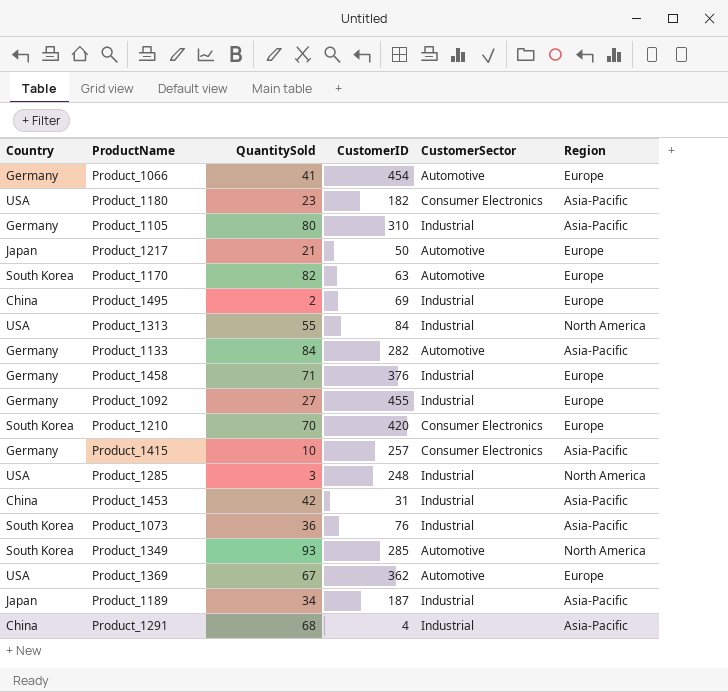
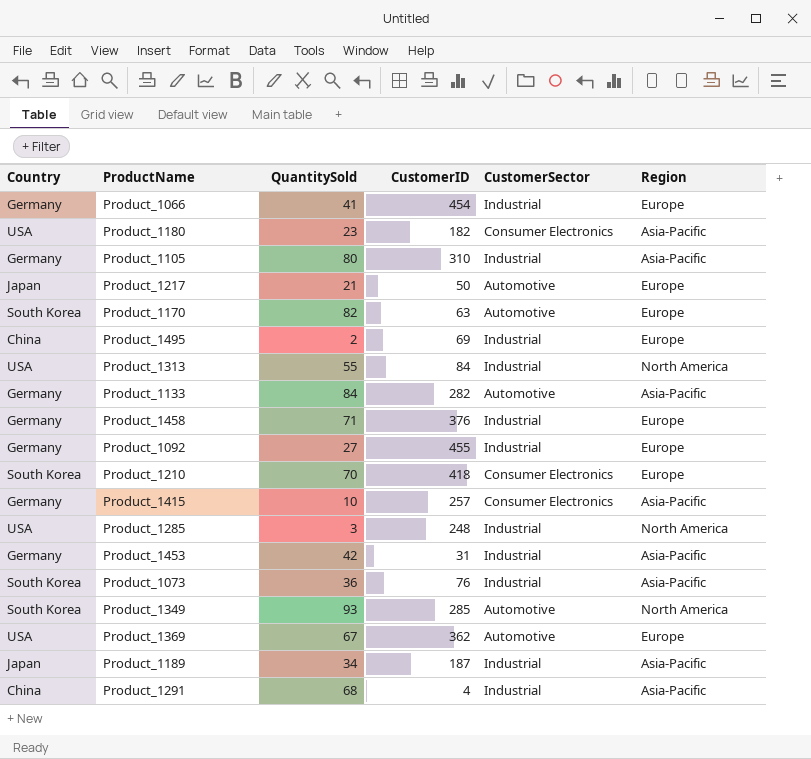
Product_1066 | CustomerSector: Automotive -> Industrial
Product_1210 | CustomerID: 420 -> 418
Product_1453 | Country: China -> Germany

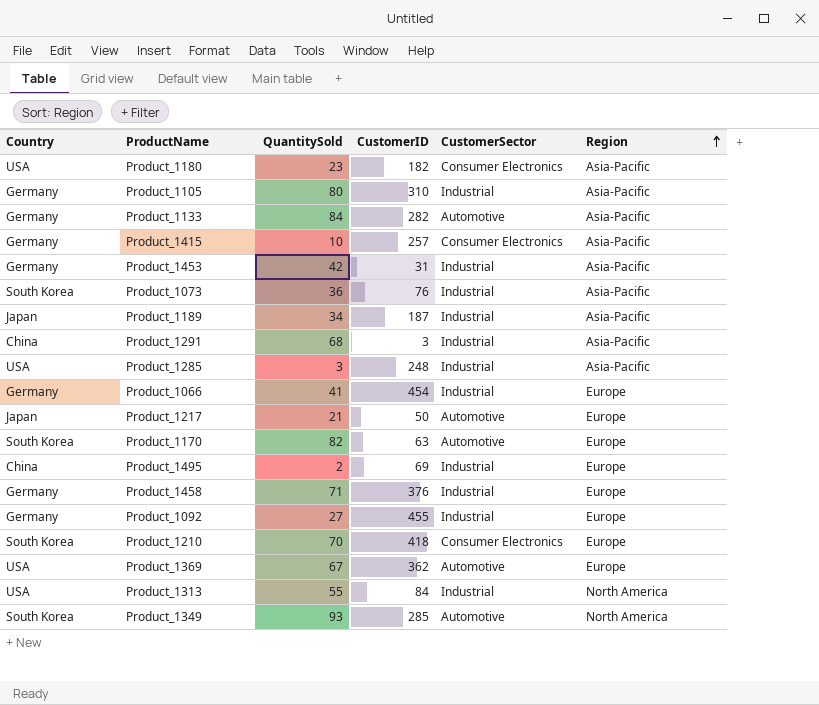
row order: none -> Region ascending
Product_1291 | CustomerID: 4 -> 3
Product_1285 | Region: North America -> Asia-Pacific

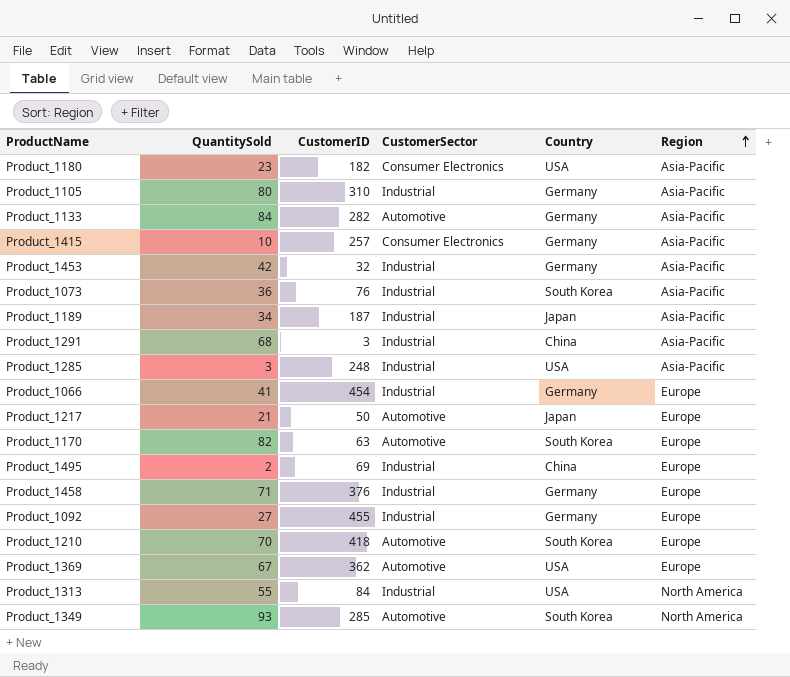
column Country | position: 1 -> 5
Product_1453 | CustomerID: 31 -> 32
Product_1210 | CustomerSector: Consumer Electronics -> Automotive

